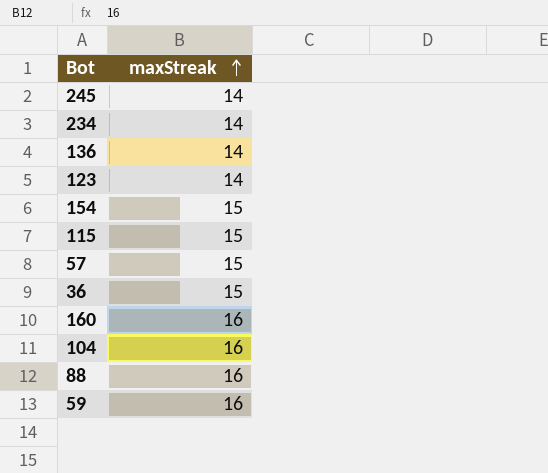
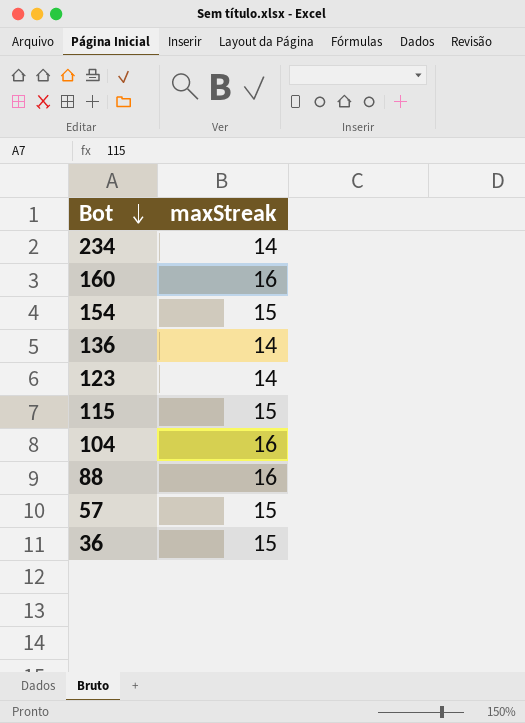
row order: maxStreak ascending -> Bot descending
row 245: 14 -> none
row 59: 16 -> none

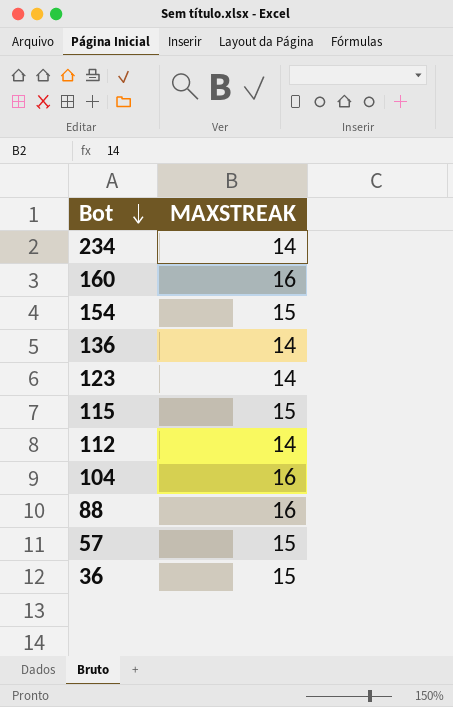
column name: maxStreak -> MAXSTREAK
row 112: none -> 14

